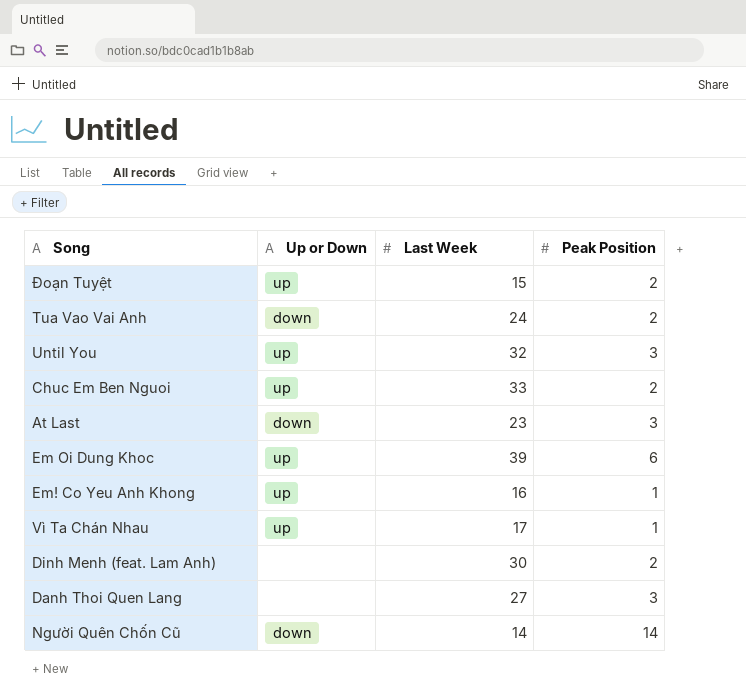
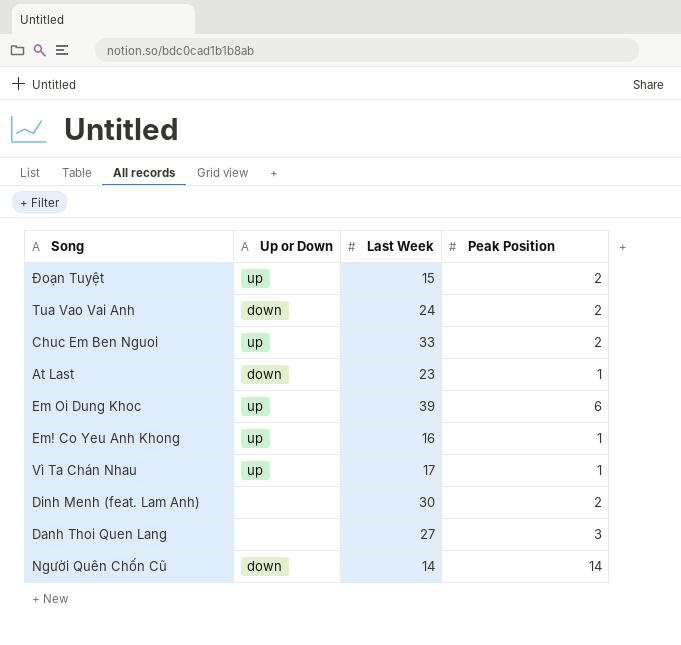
row Until You: up | 32 | 3 -> none
At Last | Peak Position: 3 -> 1

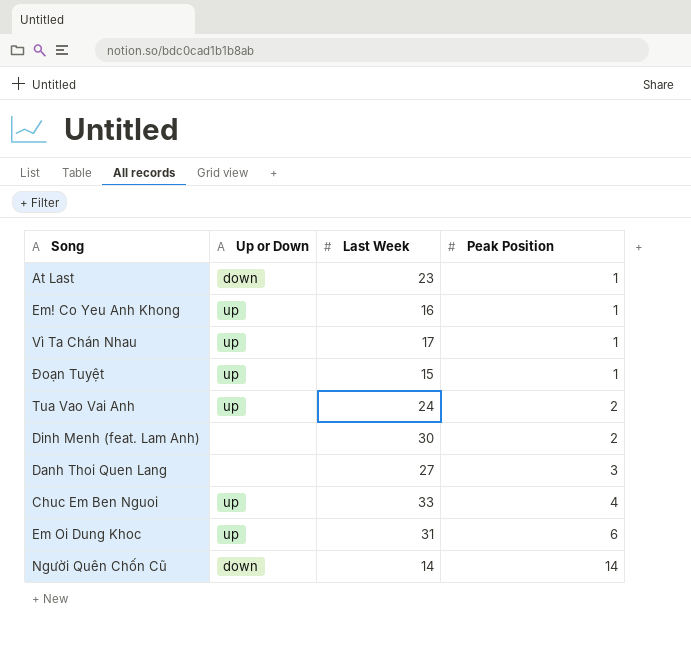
row order: none -> Peak Position ascending
Đoạn Tuyệt | Peak Position: 2 -> 1
Tua Vao Vai Anh | Up or Down: down -> up
Chuc Em Ben Nguoi | Peak Position: 2 -> 4
Em Oi Dung Khoc | Last Week: 39 -> 31

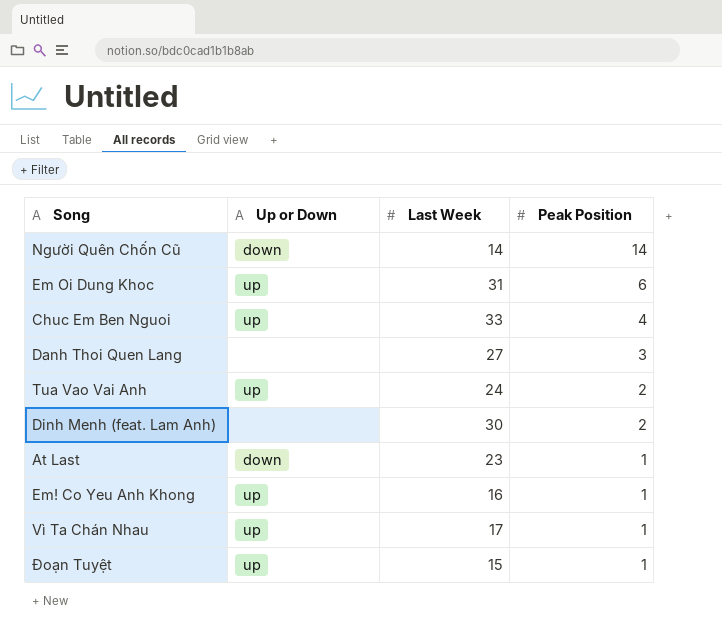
row order: Peak Position ascending -> Peak Position descending

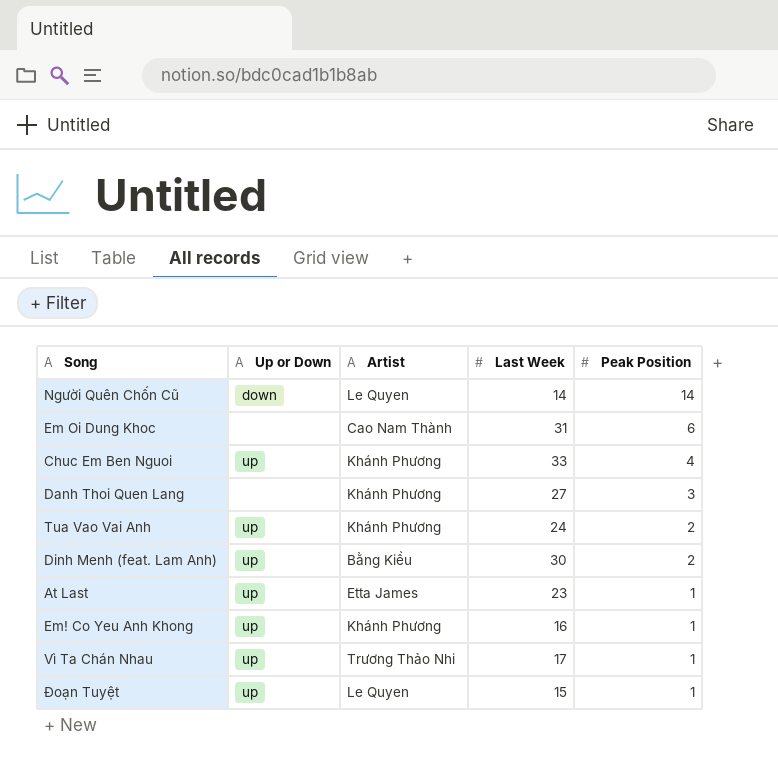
column Artist | position: none -> 3
Em Oi Dung Khoc | Up or Down: up -> none
Dinh Menh (feat. Lam Anh) | Up or Down: none -> up
At Last | Up or Down: down -> up

